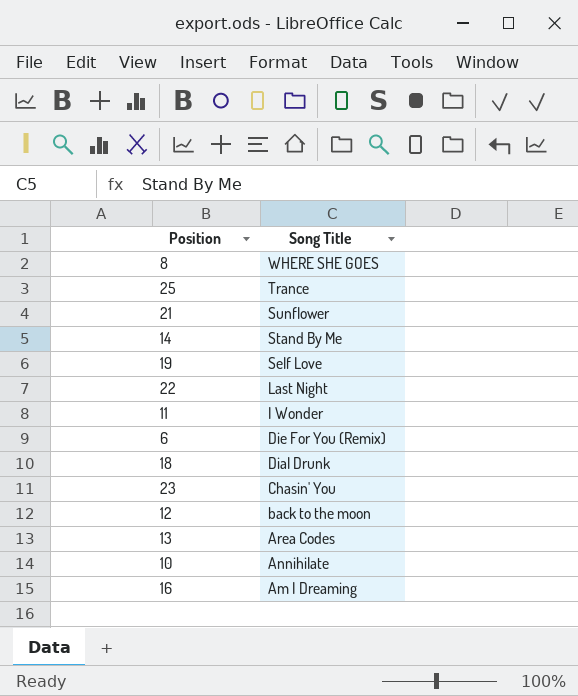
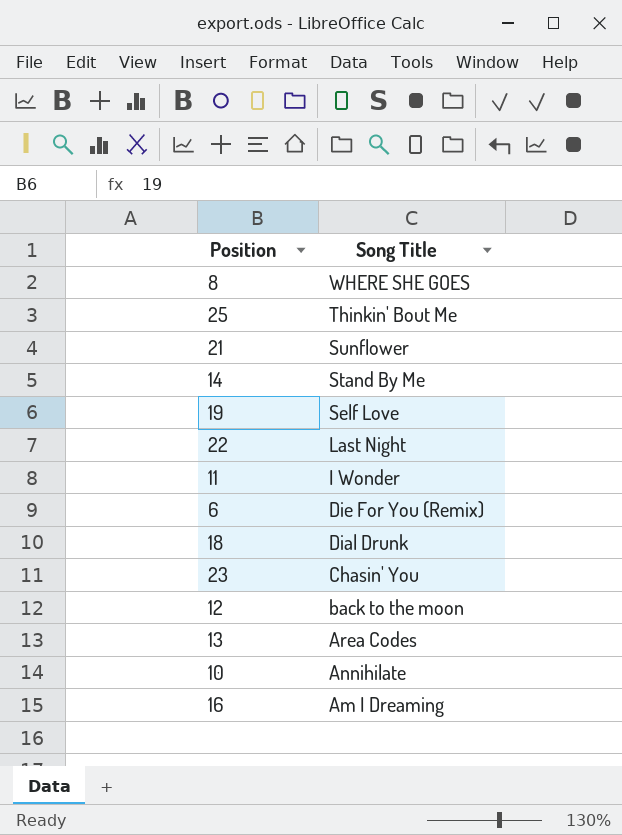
25 | Song Title: Trance -> Thinkin' Bout Me

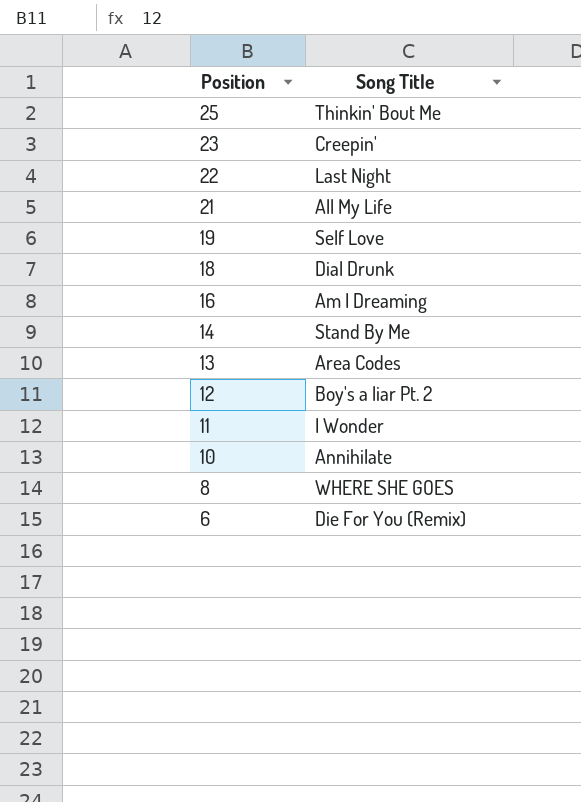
row order: Song Title descending -> Position descending
23 | Song Title: Chasin' You -> Creepin'
21 | Song Title: Sunflower -> All My Life
12 | Song Title: back to the moon -> Boy's a liar Pt. 2

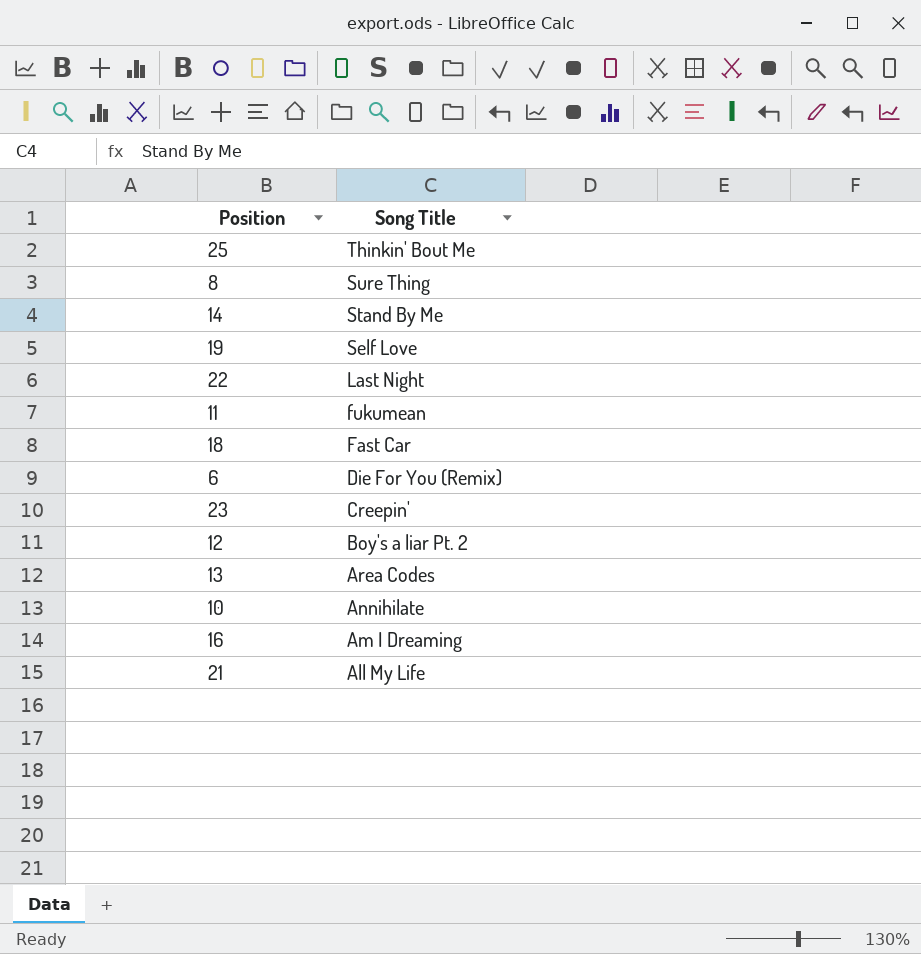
row order: Position descending -> Song Title descending
8 | Song Title: WHERE SHE GOES -> Sure Thing
11 | Song Title: I Wonder -> fukumean
18 | Song Title: Dial Drunk -> Fast Car

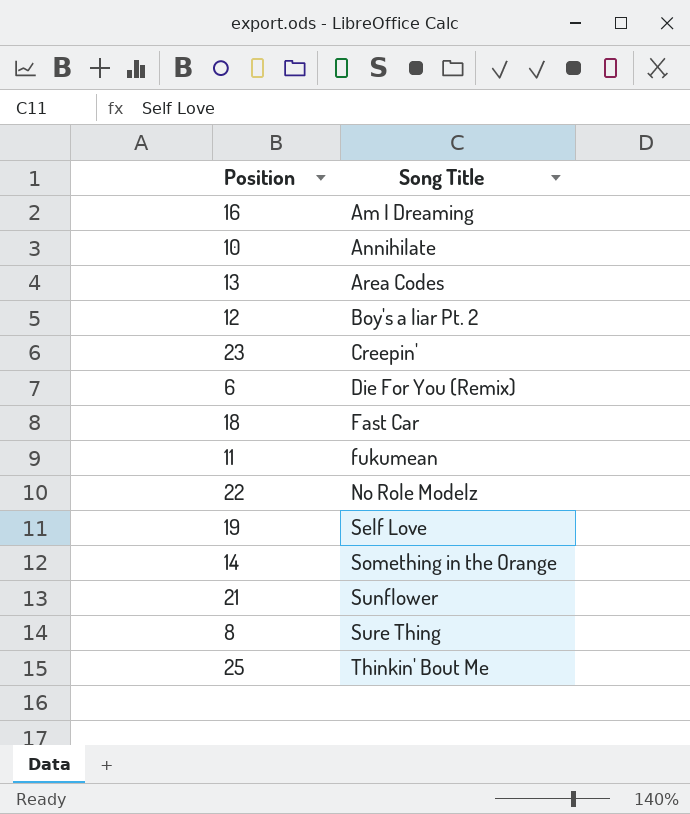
row order: Song Title descending -> Song Title ascending
22 | Song Title: Last Night -> No Role Modelz
14 | Song Title: Stand By Me -> Something in the Orange
21 | Song Title: All My Life -> Sunflower

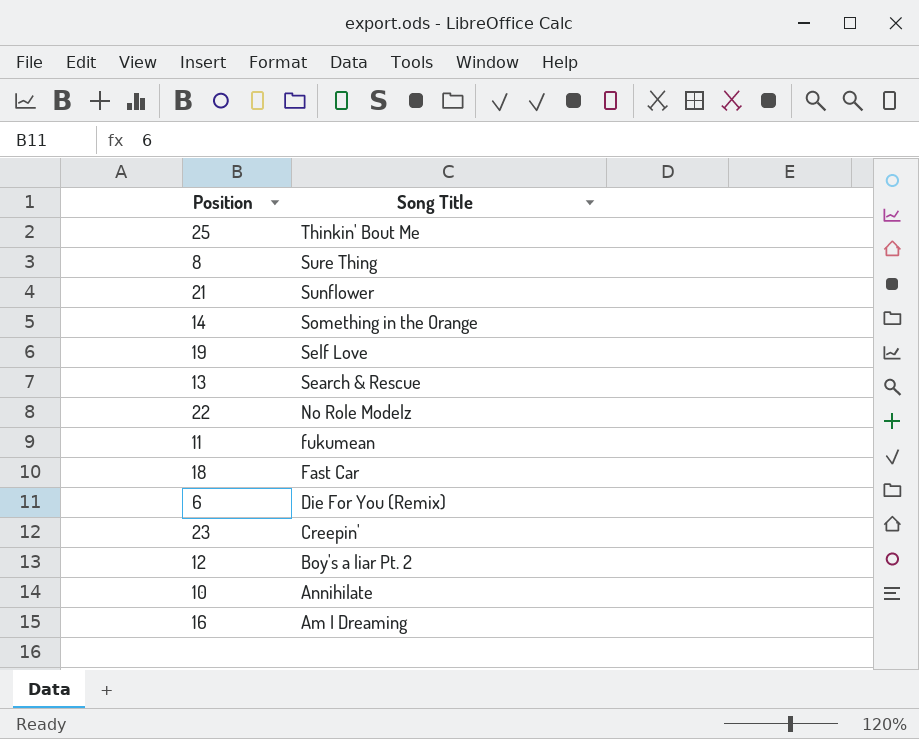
row order: Song Title ascending -> Song Title descending
13 | Song Title: Area Codes -> Search & Rescue

